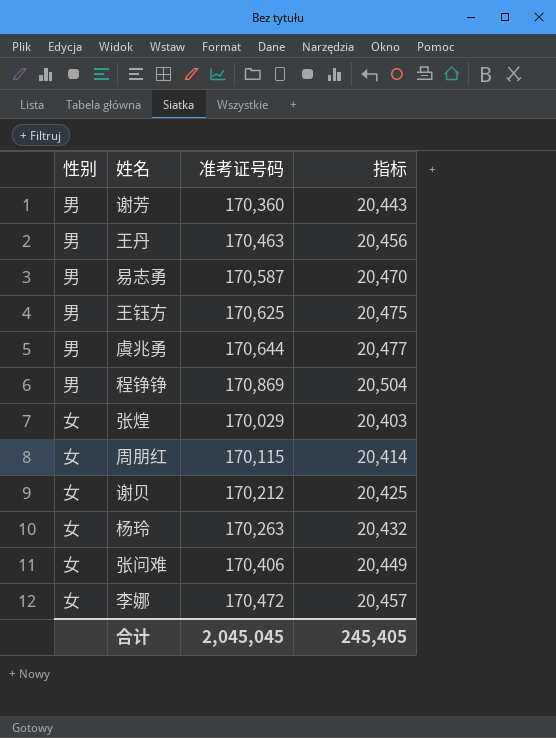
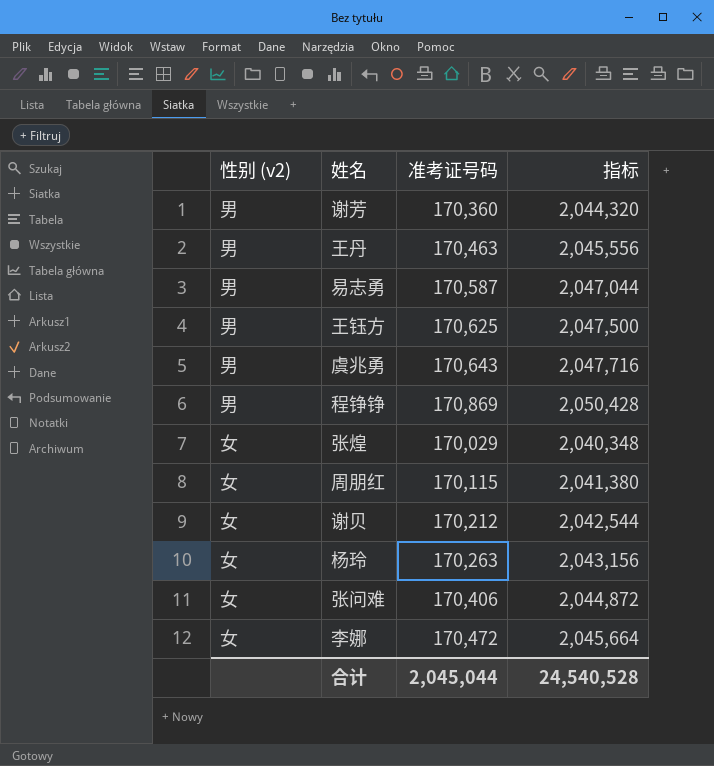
column name: 性别 -> 性别 (v2)
column 指标 | formula: [准考证号码] * 0.12 -> [准考证号码] * 12
虞兆勇 | 准考证号码: 170,644 -> 170,643
合计 | 准考证号码: 2,045,045 -> 2,045,044
合计 | 指标: 245,405 -> 24,540,528

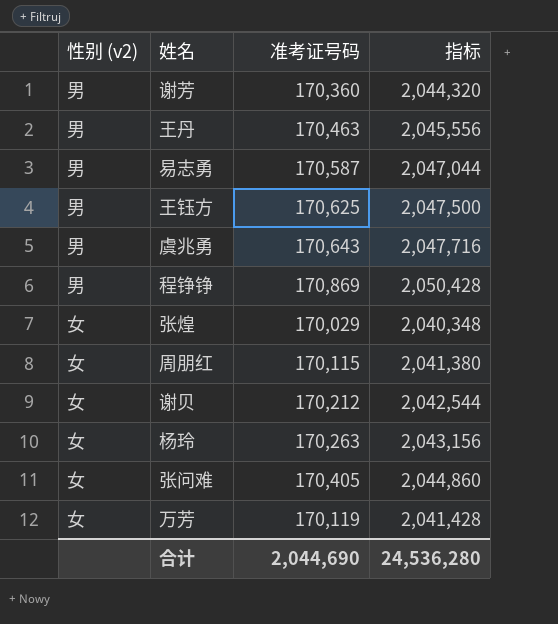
row 李娜: 女 | 170,472 | 2,045,664 -> none
张问难 | 准考证号码: 170,406 -> 170,405
张问难 | 指标: 2,044,872 -> 2,044,860
row 万芳: none -> 女 | 170,119 | 2,041,428
合计 | 准考证号码: 2,045,044 -> 2,044,690
合计 | 指标: 24,540,528 -> 24,536,280

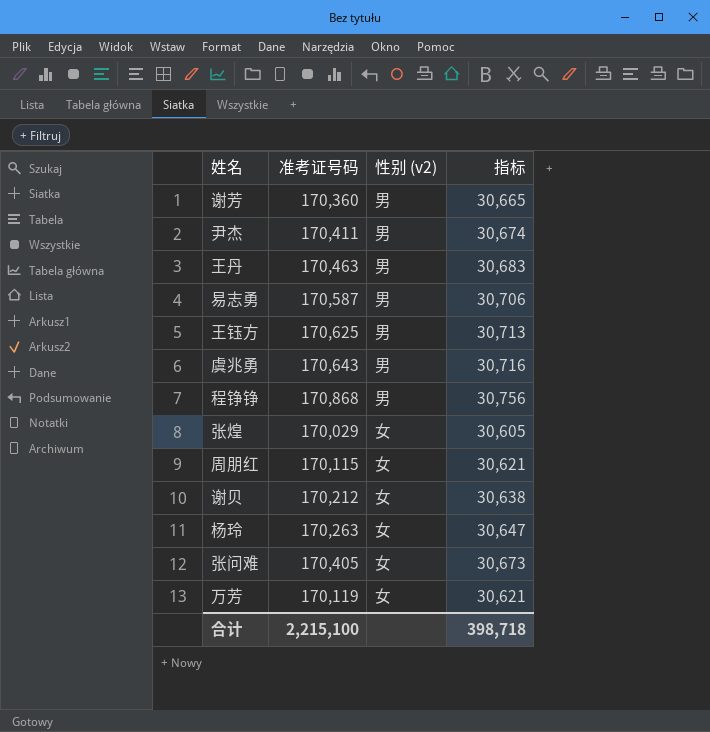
column 性别 (v2) | position: 1 -> 3
column 指标 | formula: [准考证号码] * 12 -> [准考证号码] * 0.18
row 尹杰: none -> 170,411 | 男 | 30,674
程铮铮 | 准考证号码: 170,869 -> 170,868
合计 | 准考证号码: 2,044,690 -> 2,215,100
合计 | 指标: 24,536,280 -> 398,718

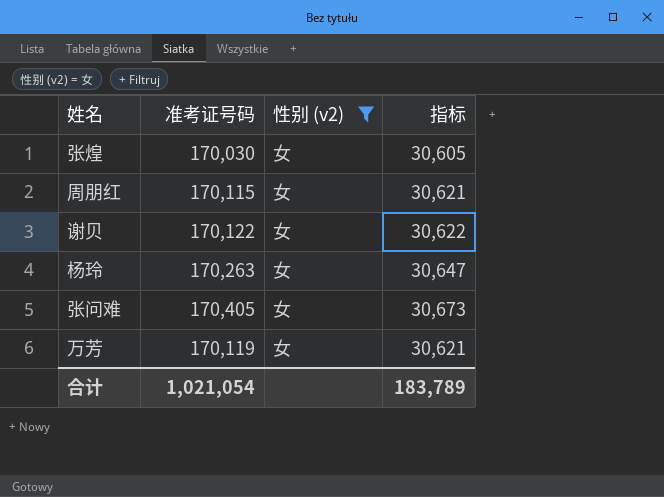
filter: none -> 性别 (v2) = 女
张煌 | 准考证号码: 170,029 -> 170,030
谢贝 | 准考证号码: 170,212 -> 170,122
谢贝 | 指标: 30,638 -> 30,622
合计 | 准考证号码: 2,215,100 -> 1,021,054
合计 | 指标: 398,718 -> 183,789

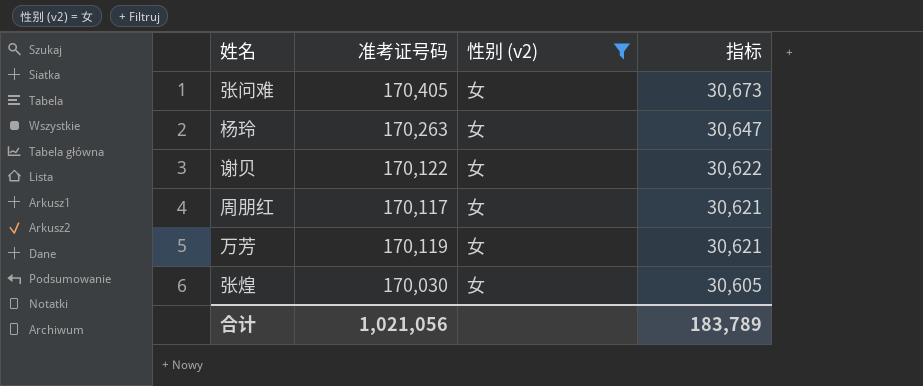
row order: none -> 指标 descending
周朋红 | 准考证号码: 170,115 -> 170,117
合计 | 准考证号码: 1,021,054 -> 1,021,056

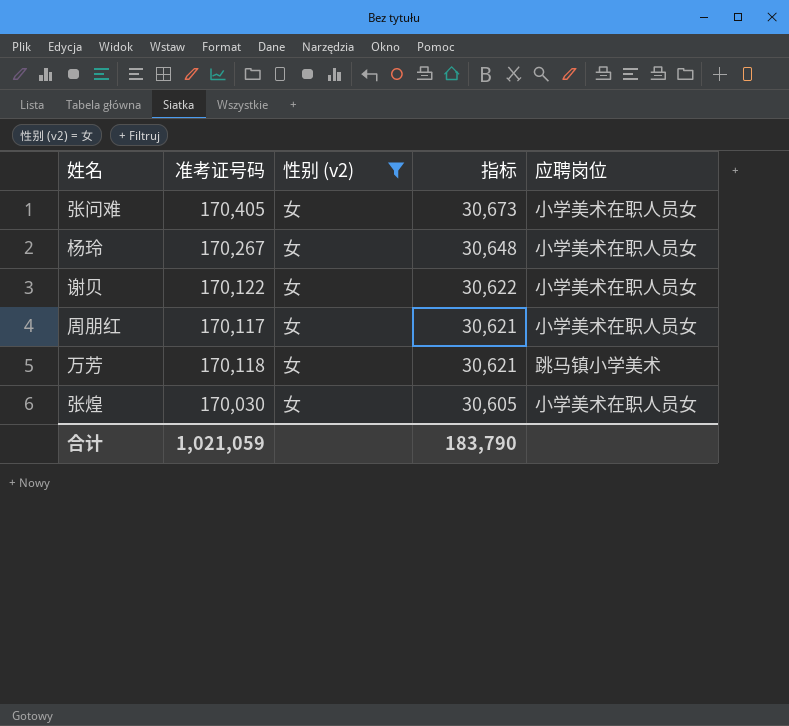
column 应聘岗位 | position: none -> 5
杨玲 | 准考证号码: 170,263 -> 170,267
杨玲 | 指标: 30,647 -> 30,648
万芳 | 准考证号码: 170,119 -> 170,118
合计 | 准考证号码: 1,021,056 -> 1,021,059
合计 | 指标: 183,789 -> 183,790

